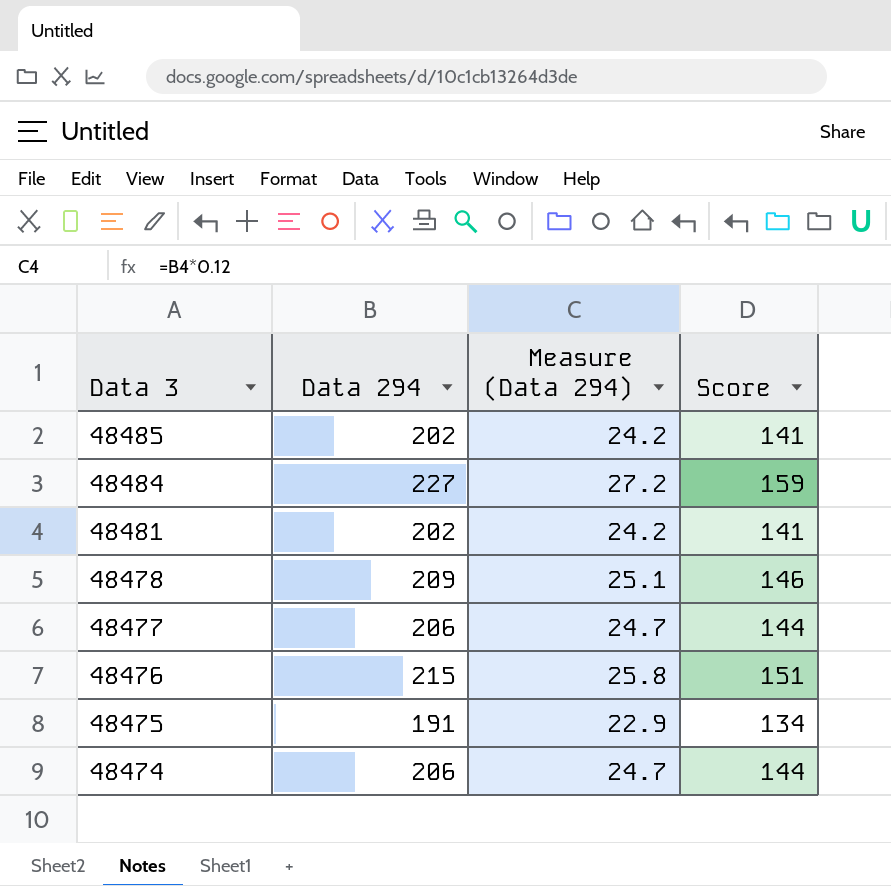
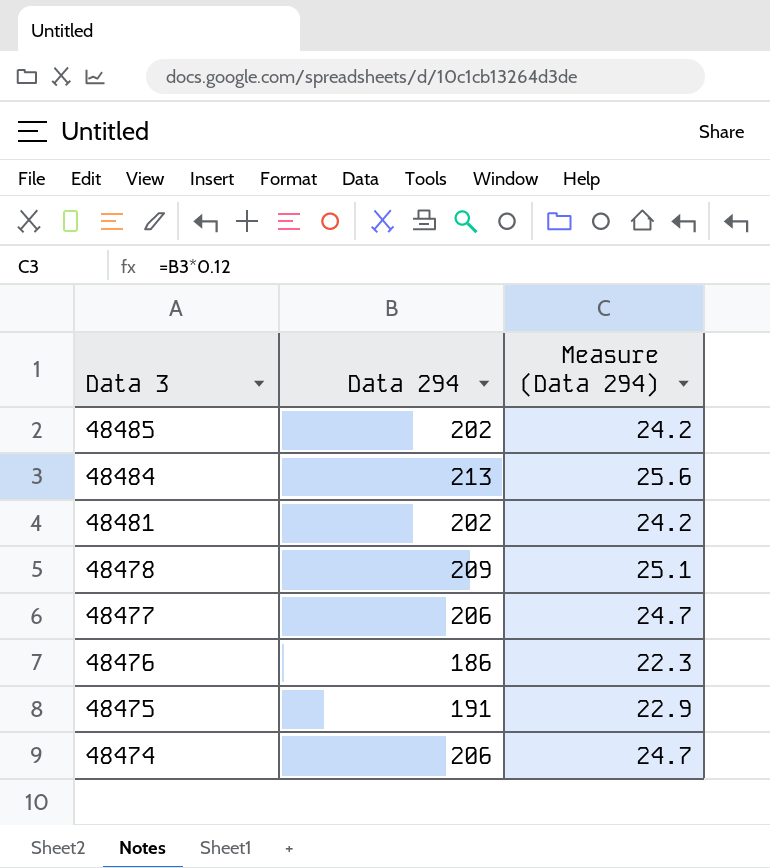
column Score | formula: [Data 294] * 0.7 -> none
48484 | Data 294: 227 -> 213
48484 | Measure (Data 294): 27.2 -> 25.6
48476 | Data 294: 215 -> 186
48476 | Measure (Data 294): 25.8 -> 22.3

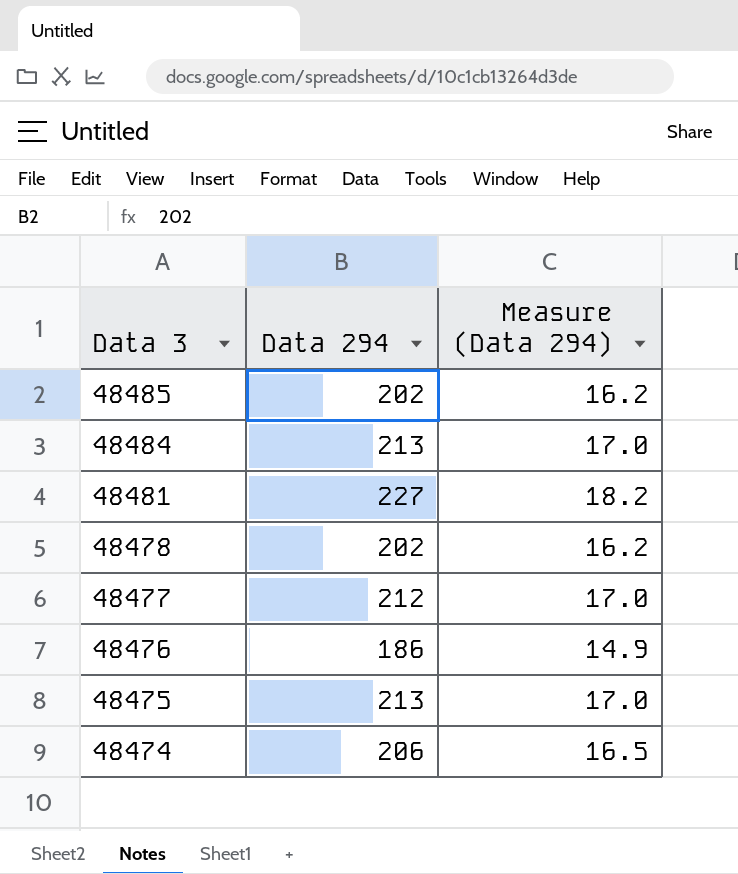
column Measure (Data 294) | formula: [Data 294] * 0.12 -> [Data 294] * 0.08
48481 | Data 294: 202 -> 227
48478 | Data 294: 209 -> 202
48477 | Data 294: 206 -> 212
48475 | Data 294: 191 -> 213

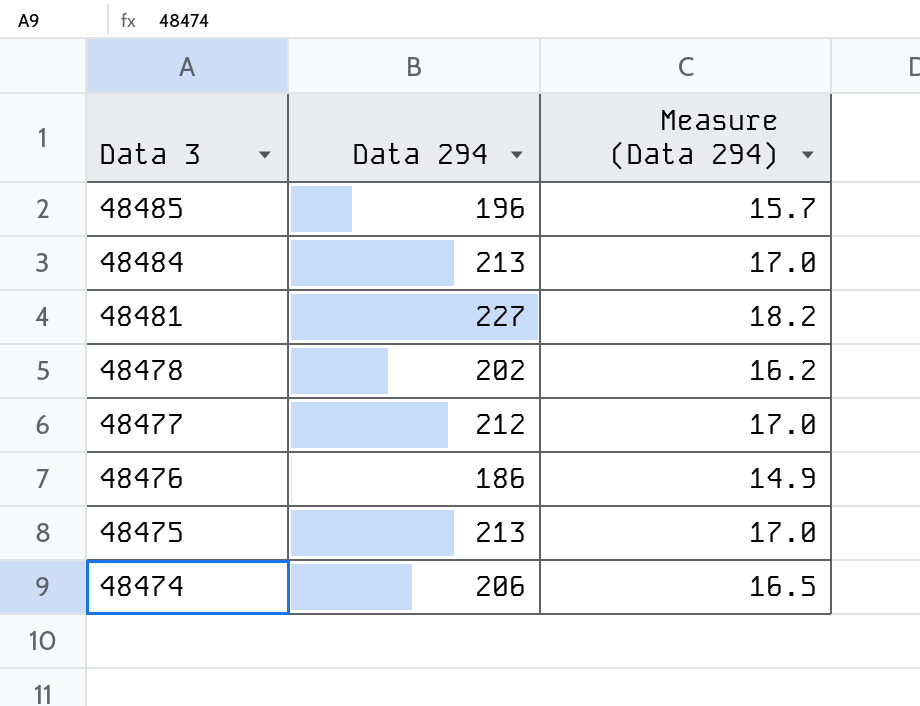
48485 | Data 294: 202 -> 196
48485 | Measure (Data 294): 16.2 -> 15.7

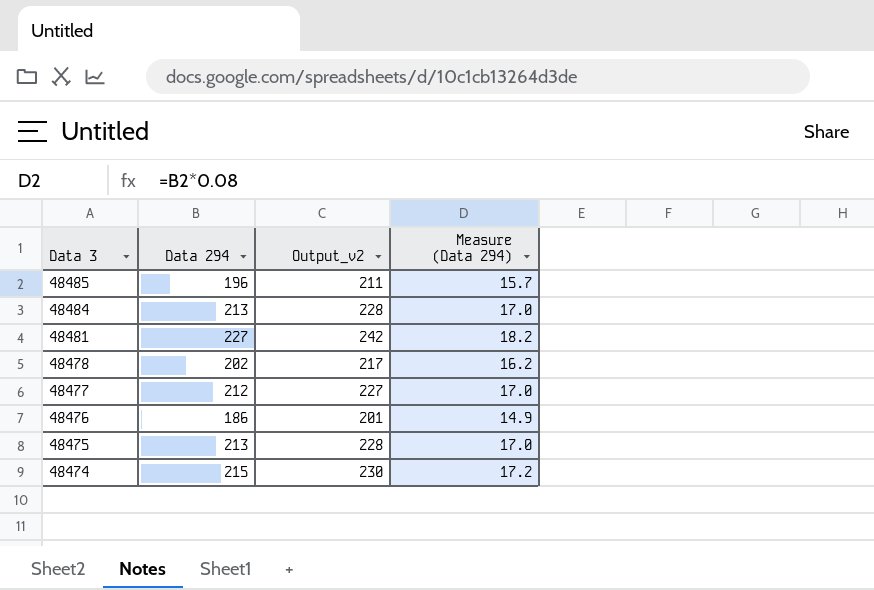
column Output_v2 | formula: none -> [Data 294] + 15
48474 | Data 294: 206 -> 215
48474 | Measure (Data 294): 16.5 -> 17.2

